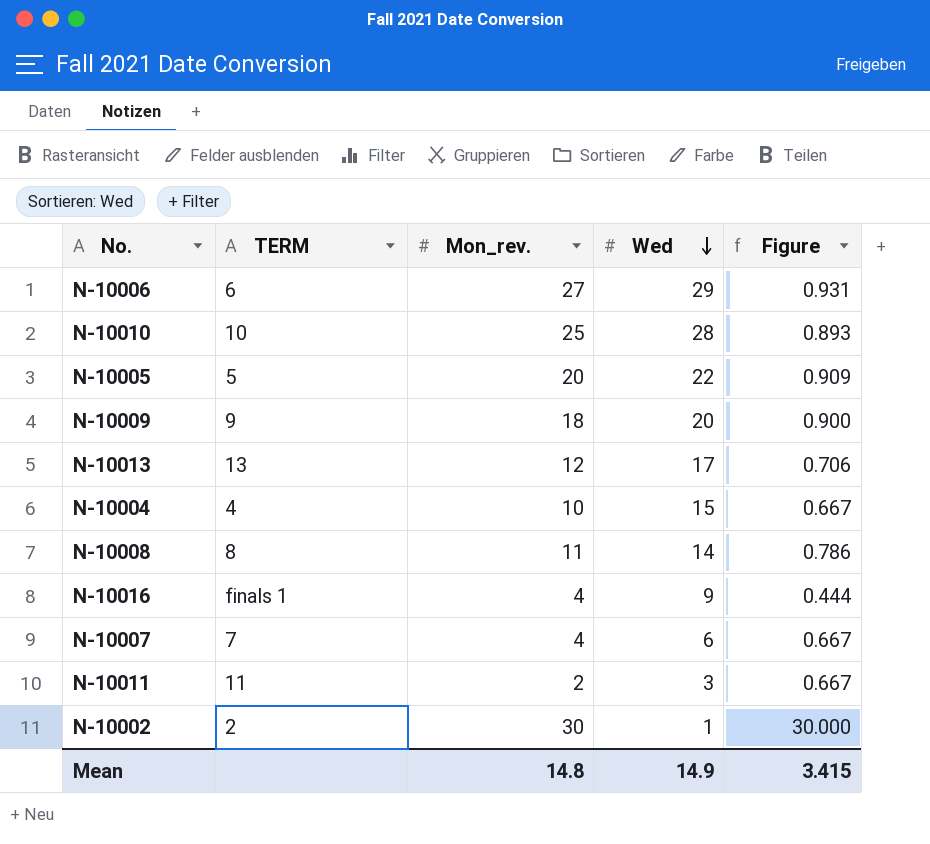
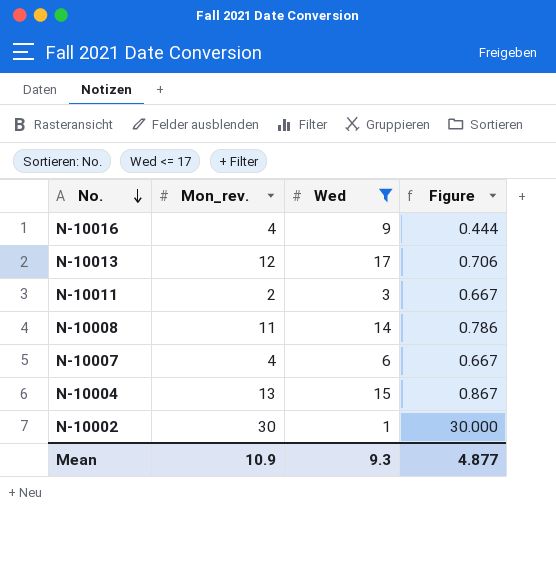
filter: none -> Wed <= 17
row order: Wed descending -> No. descending
column TERM | position: 2 -> none
N-10004 | Mon_rev.: 10 -> 13
N-10004 | Figure: 0.667 -> 0.867
Mean | Mon_rev.: 14.8 -> 10.9
Mean | Wed: 14.9 -> 9.3
Mean | Figure: 3.415 -> 4.877

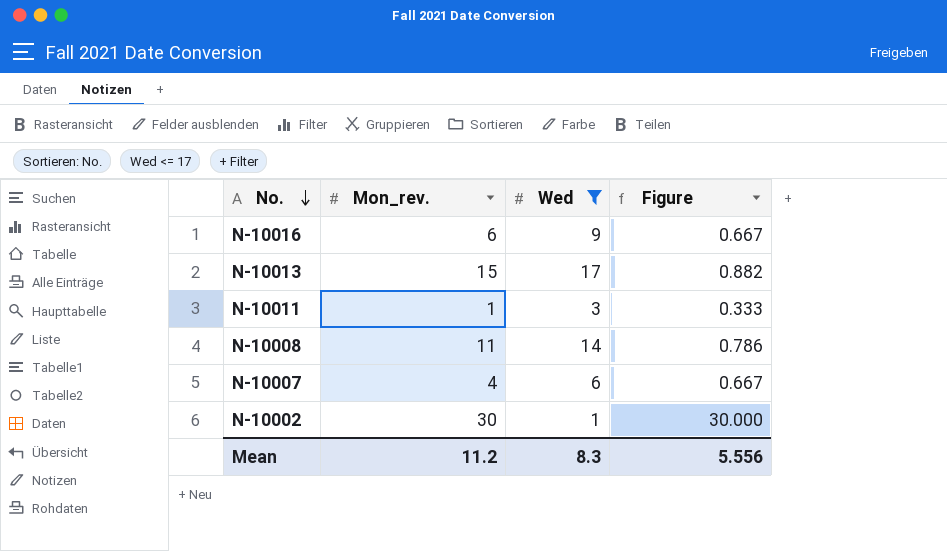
row N-10004: 13 | 15 | 0.867 -> none
N-10016 | Mon_rev.: 4 -> 6
N-10016 | Figure: 0.444 -> 0.667
N-10013 | Mon_rev.: 12 -> 15
N-10013 | Figure: 0.706 -> 0.882
N-10011 | Mon_rev.: 2 -> 1
N-10011 | Figure: 0.667 -> 0.333
Mean | Mon_rev.: 10.9 -> 11.2
Mean | Wed: 9.3 -> 8.3
Mean | Figure: 4.877 -> 5.556

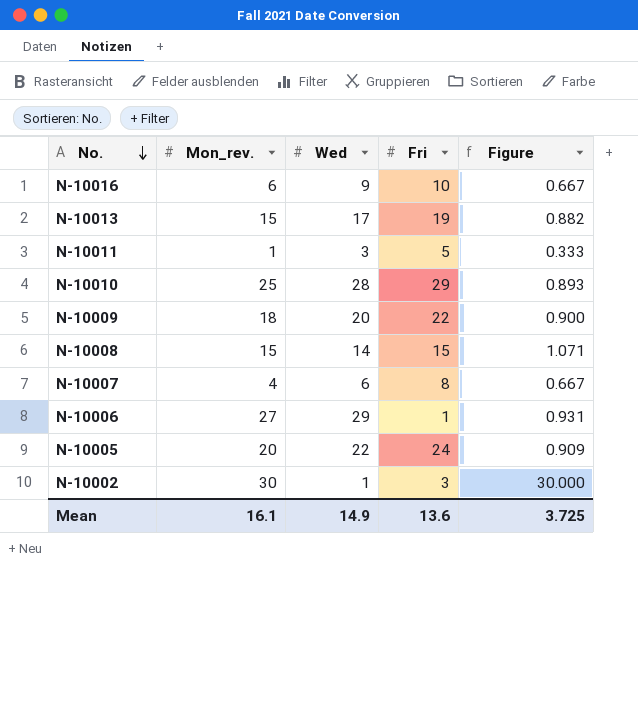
filter: Wed <= 17 -> none
column Fri | position: none -> 4
N-10008 | Mon_rev.: 11 -> 15
N-10008 | Figure: 0.786 -> 1.071
Mean | Mon_rev.: 11.2 -> 16.1
Mean | Wed: 8.3 -> 14.9
Mean | Figure: 5.556 -> 3.725

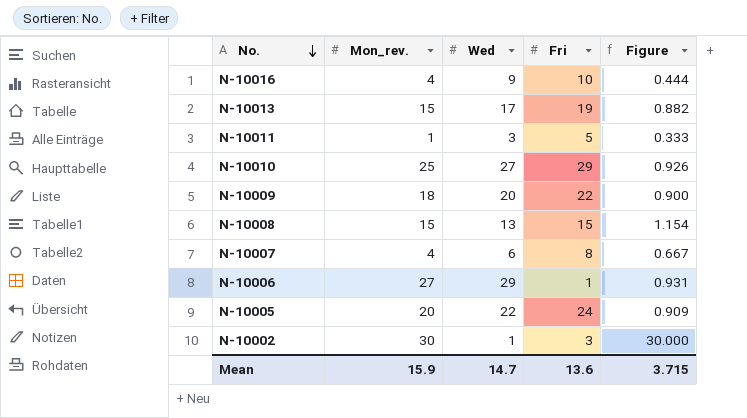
N-10016 | Mon_rev.: 6 -> 4
N-10016 | Figure: 0.667 -> 0.444
N-10010 | Wed: 28 -> 27
N-10010 | Figure: 0.893 -> 0.926
N-10008 | Wed: 14 -> 13
N-10008 | Figure: 1.071 -> 1.154
Mean | Mon_rev.: 16.1 -> 15.9
Mean | Wed: 14.9 -> 14.7
Mean | Figure: 3.725 -> 3.715

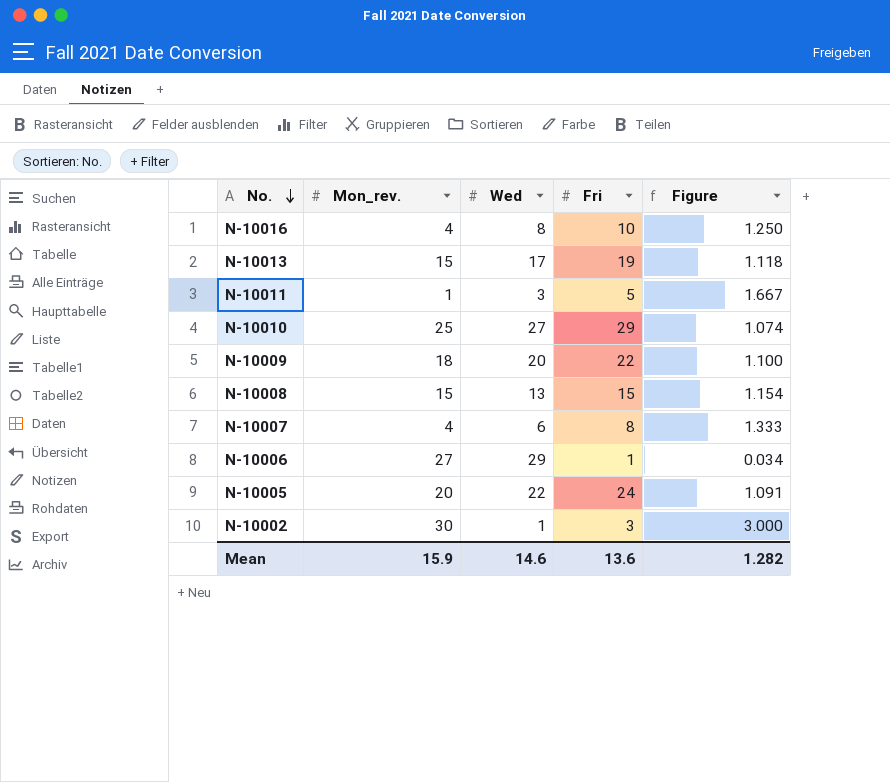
column Figure | formula: [Mon_rev.] / [Wed] -> [Fri] / [Wed]
N-10016 | Wed: 9 -> 8
Mean | Wed: 14.7 -> 14.6
Mean | Figure: 3.715 -> 1.282

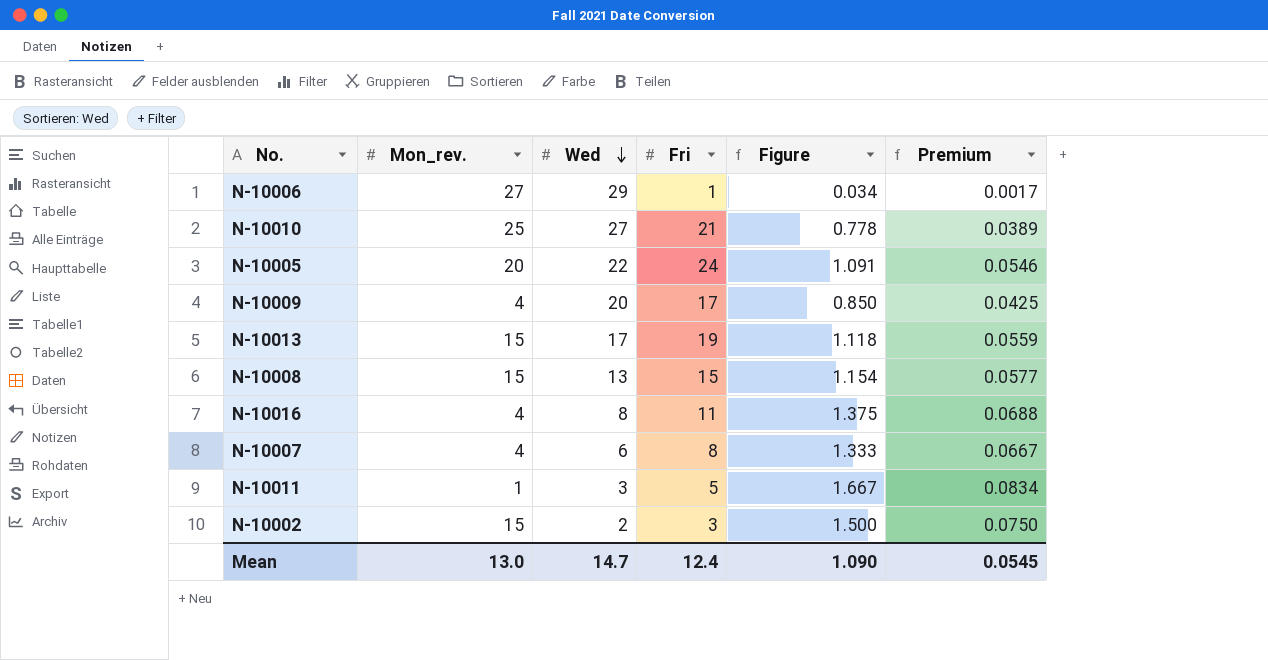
row order: No. descending -> Wed descending
column Premium | formula: none -> [Figure] * 0.05
N-10010 | Fri: 29 -> 21
N-10010 | Figure: 1.074 -> 0.778
N-10009 | Mon_rev.: 18 -> 4
N-10009 | Fri: 22 -> 17
N-10009 | Figure: 1.100 -> 0.850
N-10016 | Fri: 10 -> 11
N-10016 | Figure: 1.250 -> 1.375
N-10002 | Mon_rev.: 30 -> 15
N-10002 | Wed: 1 -> 2
N-10002 | Figure: 3.000 -> 1.500
Mean | Mon_rev.: 15.9 -> 13.0
Mean | Wed: 14.6 -> 14.7
Mean | Fri: 13.6 -> 12.4
Mean | Figure: 1.282 -> 1.090

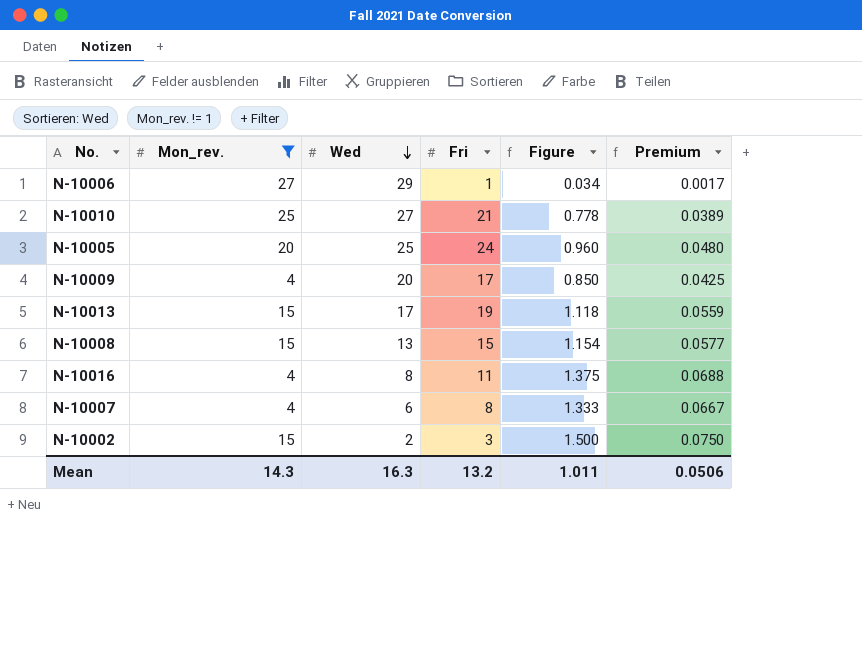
filter: none -> Mon_rev. != 1
N-10005 | Wed: 22 -> 25
N-10005 | Figure: 1.091 -> 0.960
N-10005 | Premium: 0.0546 -> 0.0480
Mean | Mon_rev.: 13.0 -> 14.3
Mean | Wed: 14.7 -> 16.3
Mean | Fri: 12.4 -> 13.2
Mean | Figure: 1.090 -> 1.011
Mean | Premium: 0.0545 -> 0.0506

